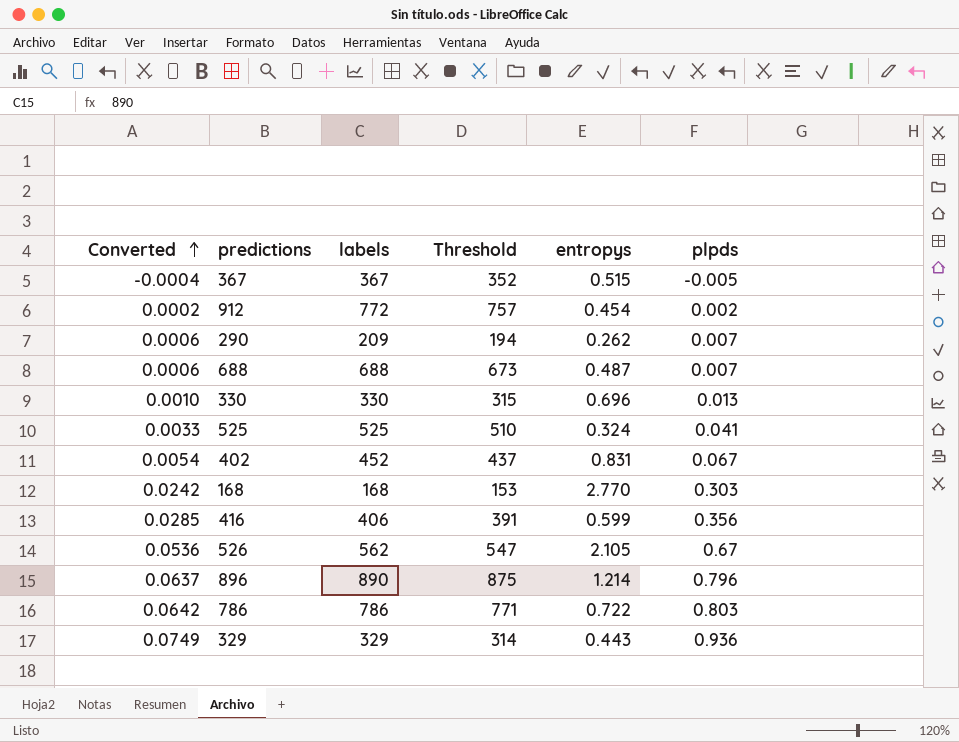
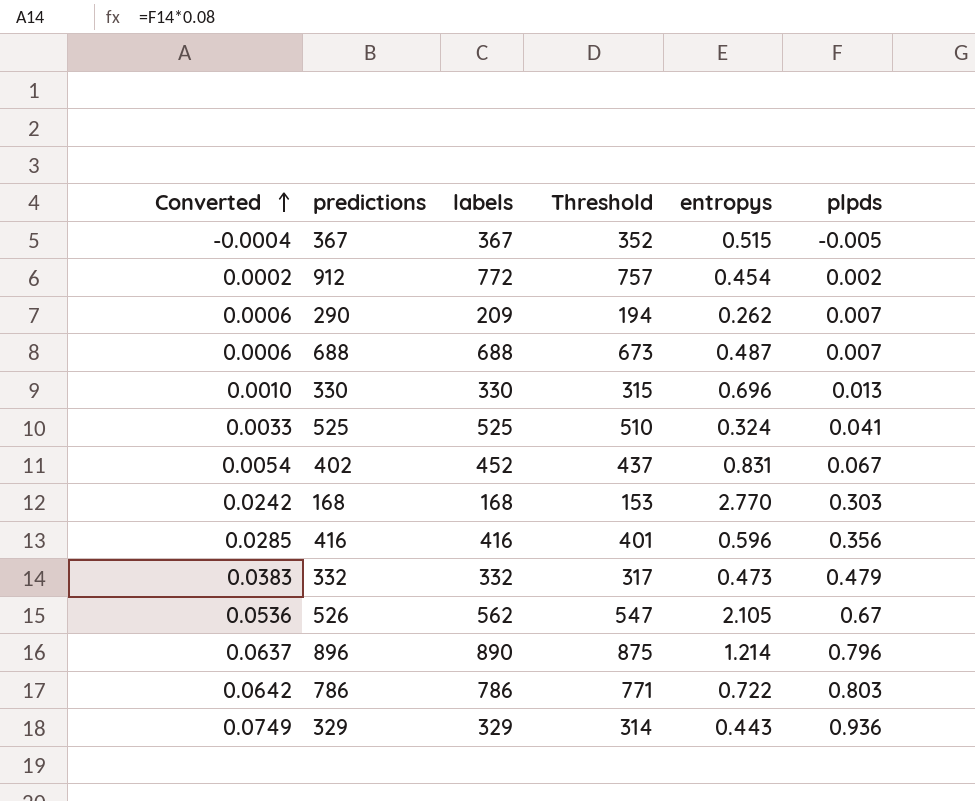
416 | labels: 406 -> 416
416 | Threshold: 391 -> 401
416 | entropys: 0.599 -> 0.596
row 332: none -> 0.0383 | 332 | 317 | 0.473 | 0.479

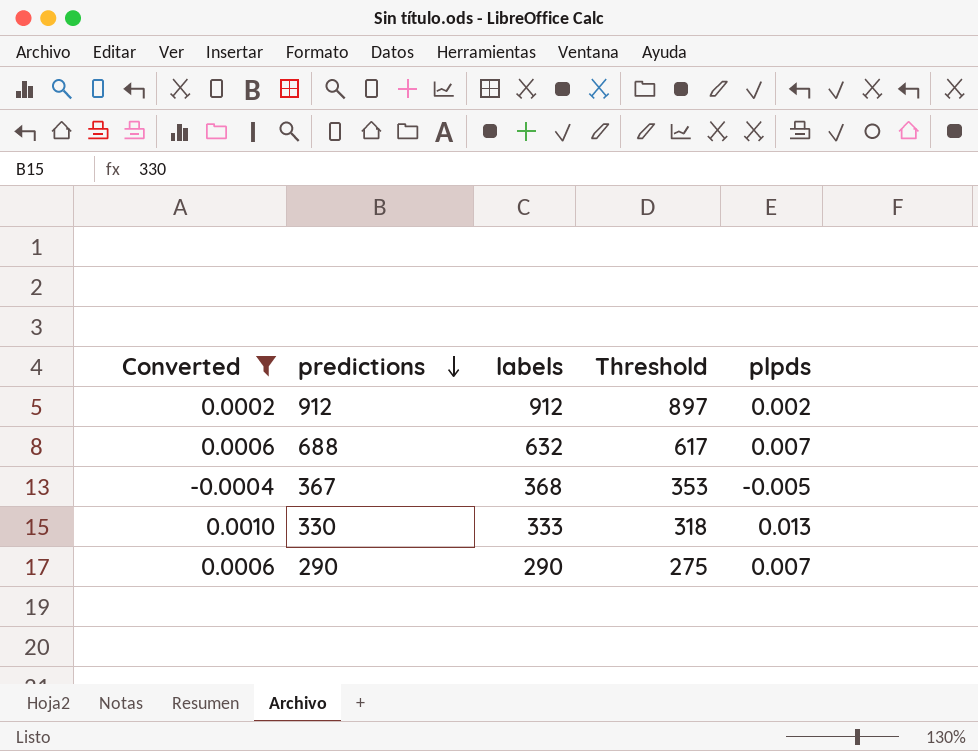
filter: none -> Converted <= 0.0010
row order: Converted ascending -> predictions descending
column entropys | position: 5 -> none
912 | labels: 772 -> 912
912 | Threshold: 757 -> 897
688 | labels: 688 -> 632
688 | Threshold: 673 -> 617
367 | labels: 367 -> 368
367 | Threshold: 352 -> 353
330 | labels: 330 -> 333
330 | Threshold: 315 -> 318
290 | labels: 209 -> 290
290 | Threshold: 194 -> 275

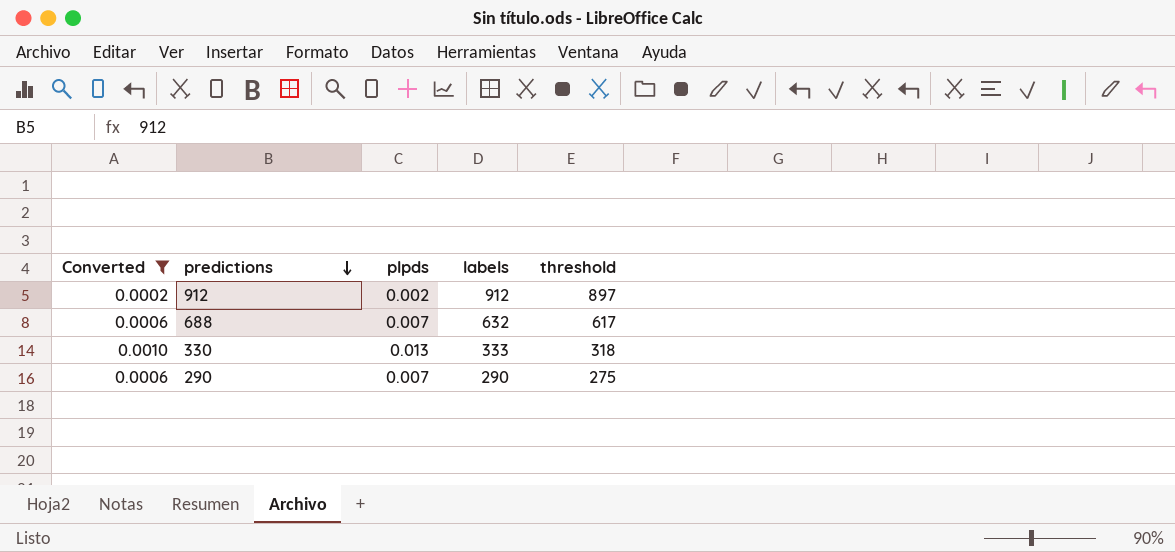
column plpds | position: 5 -> 3
column name: Threshold -> threshold
row 367: -0.0004 | 368 | 353 | -0.005 -> none

